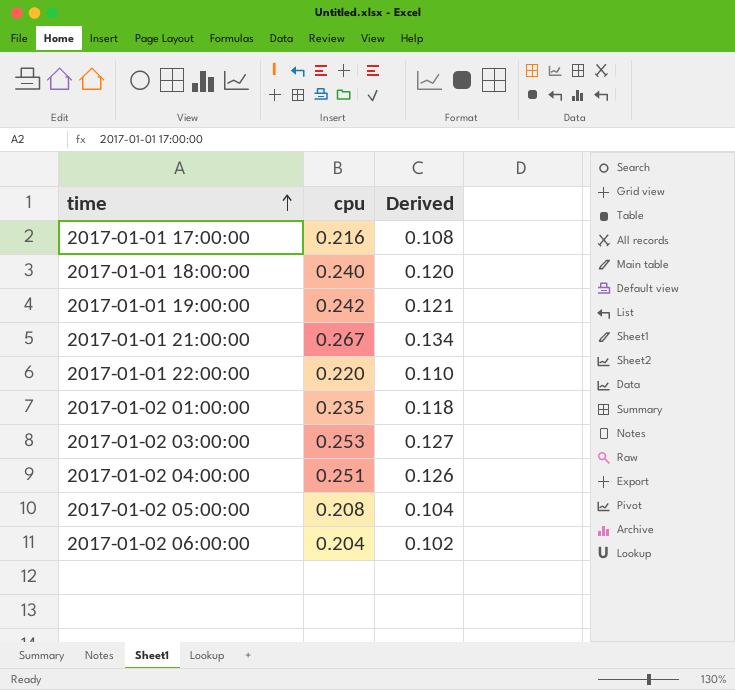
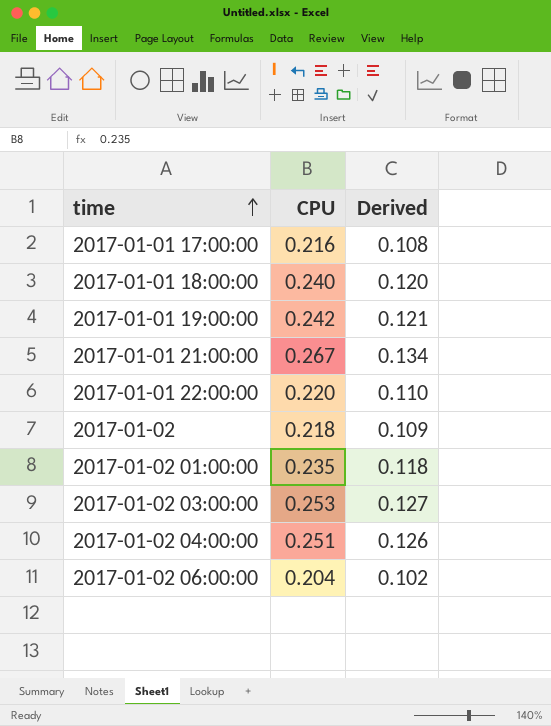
column name: cpu -> CPU
row 2017-01-02 05:00:00: 0.208 | 0.104 -> none
row 2017-01-02: none -> 0.218 | 0.109

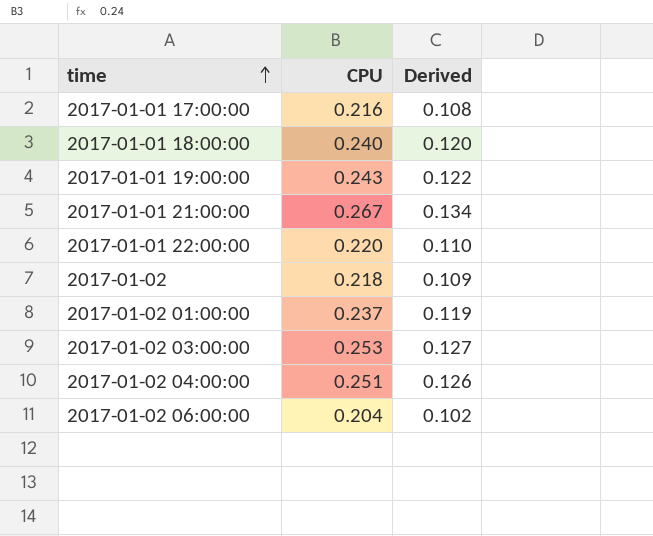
2017-01-01 19:00:00 | CPU: 0.242 -> 0.243
2017-01-01 19:00:00 | Derived: 0.121 -> 0.122
2017-01-02 01:00:00 | CPU: 0.235 -> 0.237
2017-01-02 01:00:00 | Derived: 0.118 -> 0.119

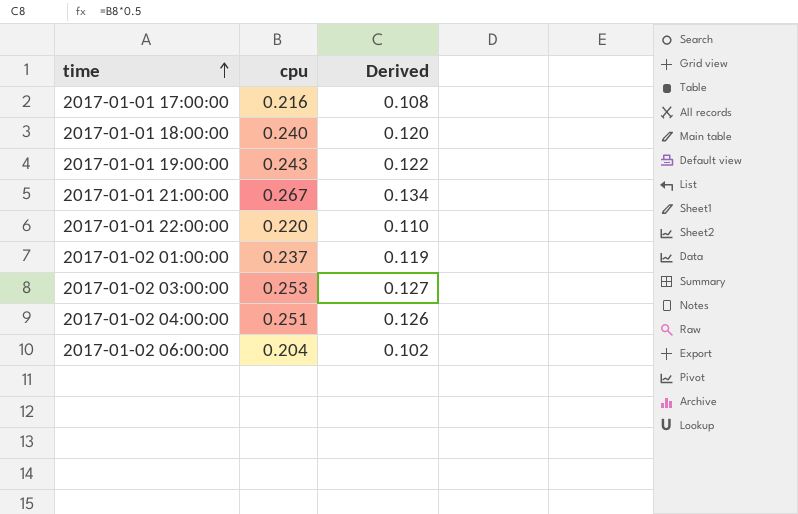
column name: CPU -> cpu
row 2017-01-02: 0.218 | 0.109 -> none

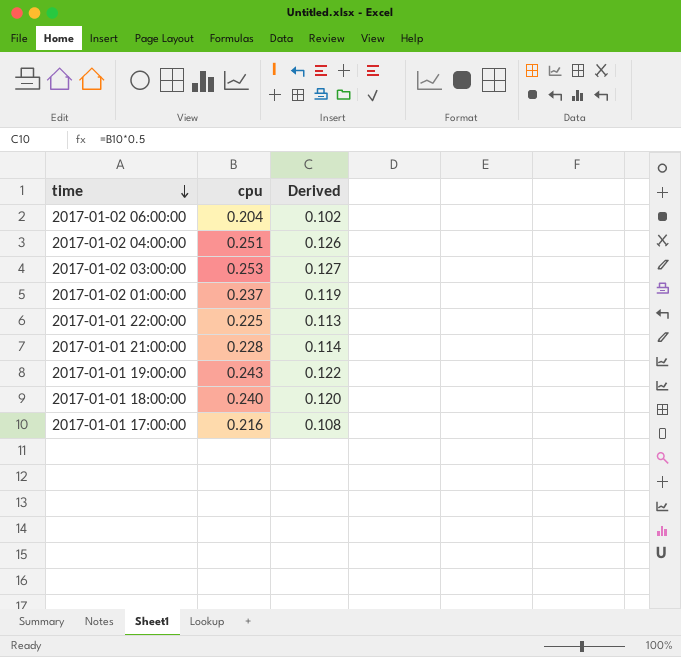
row order: time ascending -> time descending
2017-01-01 22:00:00 | cpu: 0.220 -> 0.225
2017-01-01 22:00:00 | Derived: 0.110 -> 0.113
2017-01-01 21:00:00 | cpu: 0.267 -> 0.228
2017-01-01 21:00:00 | Derived: 0.134 -> 0.114

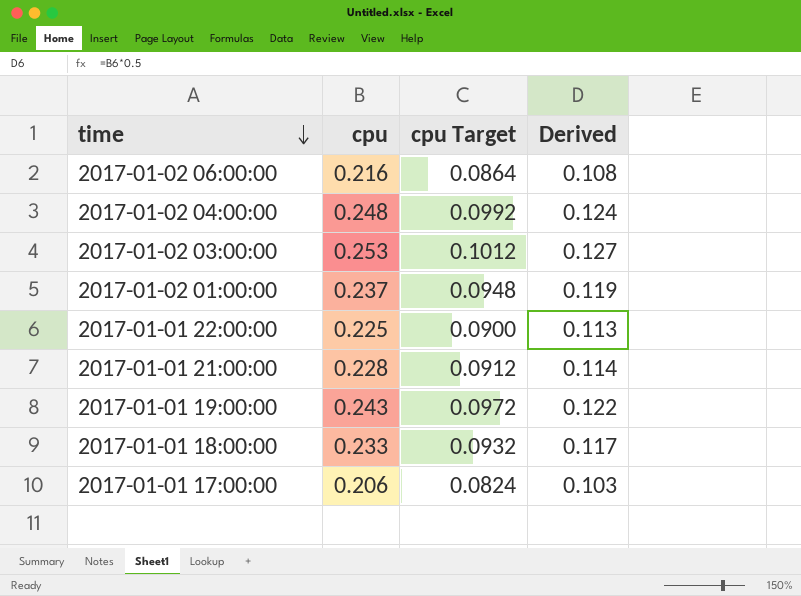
column cpu Target | formula: none -> [cpu] * 0.4
2017-01-02 06:00:00 | cpu: 0.204 -> 0.216
2017-01-02 06:00:00 | Derived: 0.102 -> 0.108
2017-01-02 04:00:00 | cpu: 0.251 -> 0.248
2017-01-02 04:00:00 | Derived: 0.126 -> 0.124
2017-01-01 18:00:00 | cpu: 0.240 -> 0.233
2017-01-01 18:00:00 | Derived: 0.120 -> 0.117
2017-01-01 17:00:00 | cpu: 0.216 -> 0.206
2017-01-01 17:00:00 | Derived: 0.108 -> 0.103

